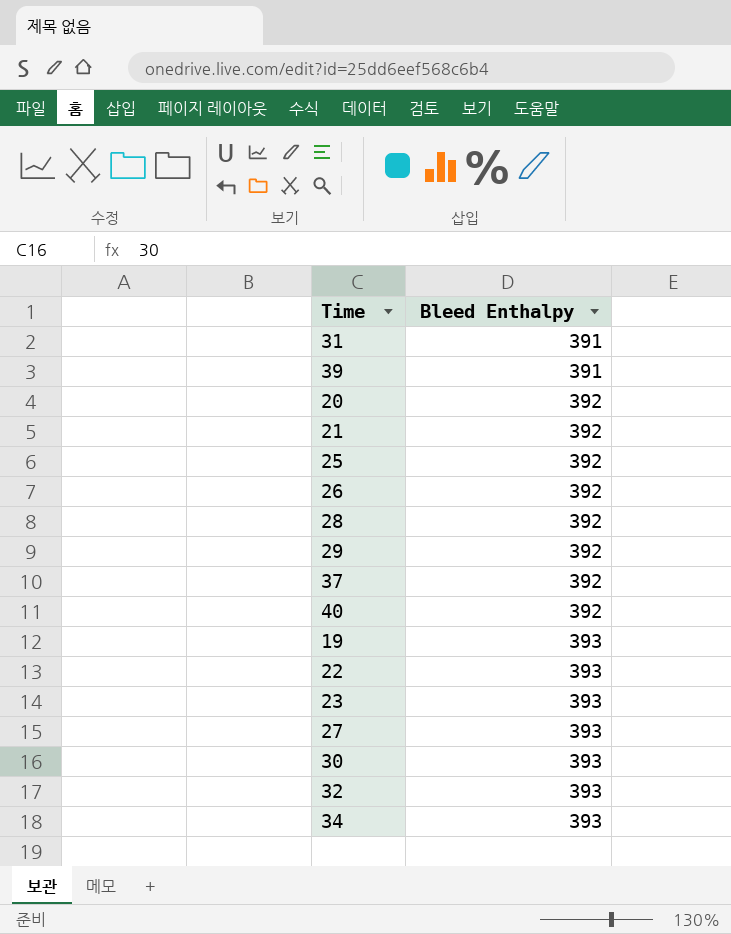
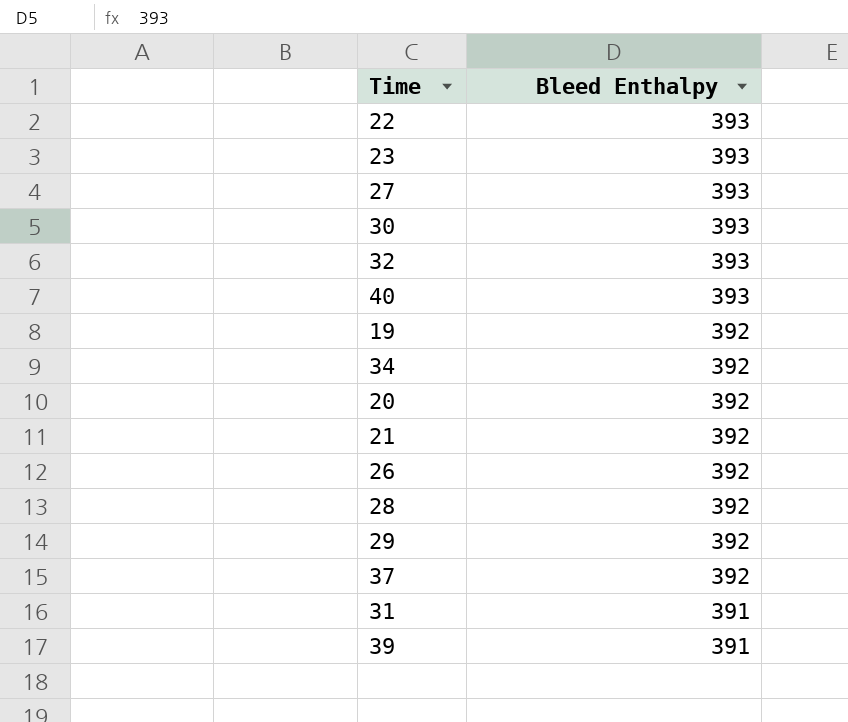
row order: Bleed Enthalpy ascending -> Bleed Enthalpy descending
row 25: 392 -> none
40 | Bleed Enthalpy: 392 -> 393
19 | Bleed Enthalpy: 393 -> 392
34 | Bleed Enthalpy: 393 -> 392

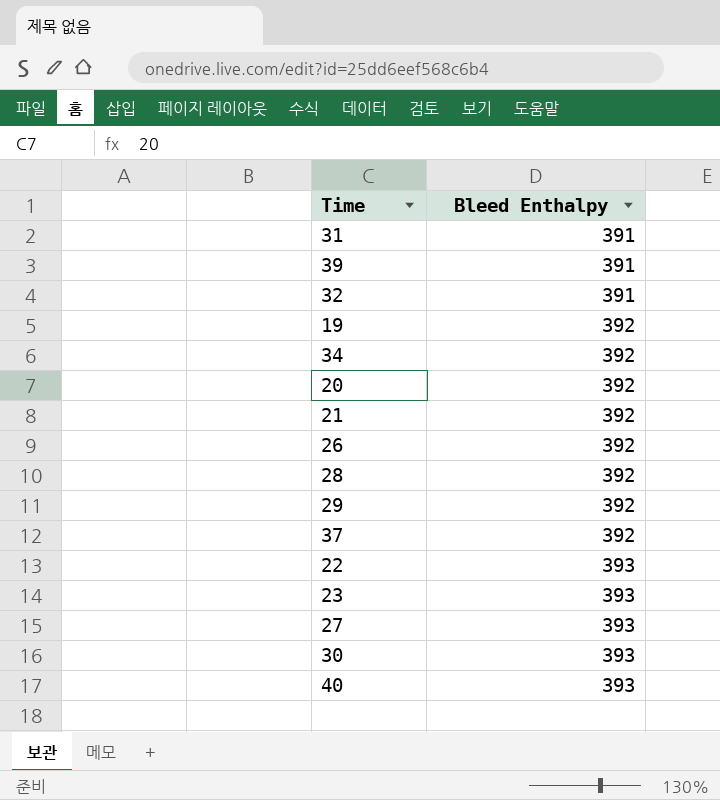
row order: Bleed Enthalpy descending -> Bleed Enthalpy ascending
32 | Bleed Enthalpy: 393 -> 391

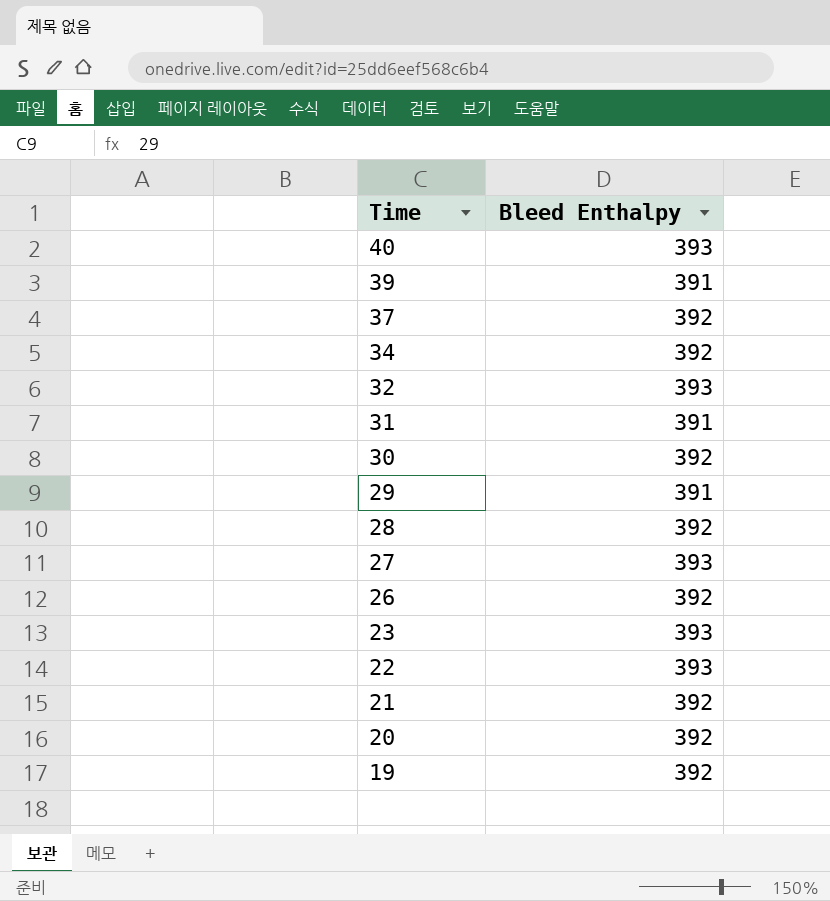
row order: Bleed Enthalpy ascending -> Time descending
32 | Bleed Enthalpy: 391 -> 393
30 | Bleed Enthalpy: 393 -> 392
29 | Bleed Enthalpy: 392 -> 391

